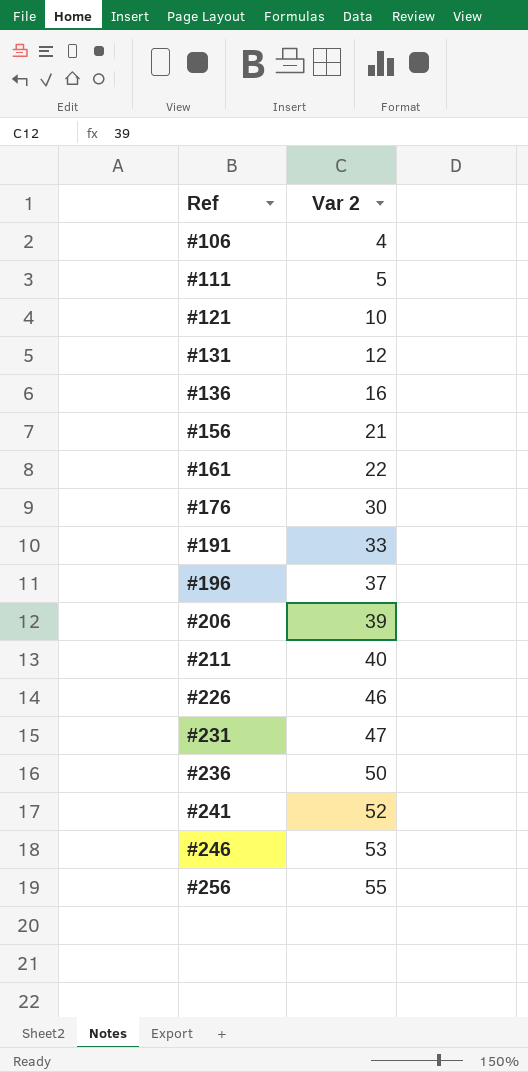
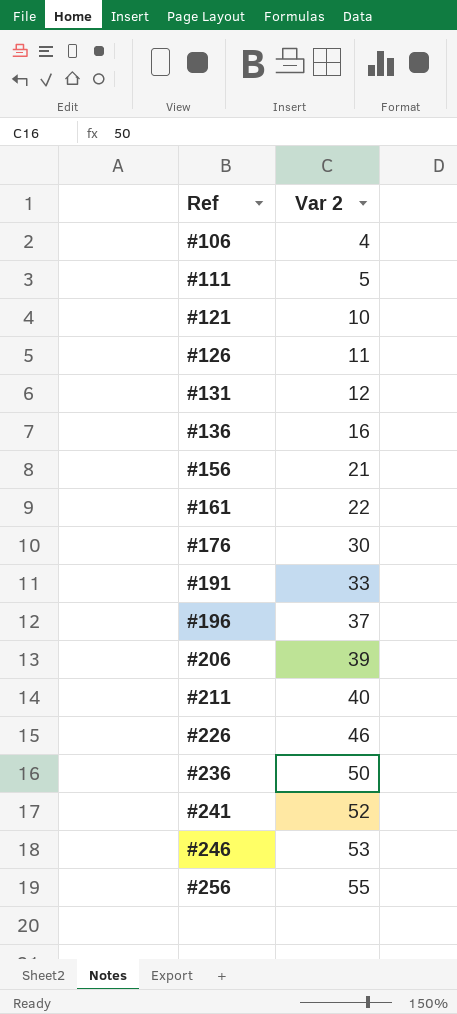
row #231: 47 -> none
row #126: none -> 11

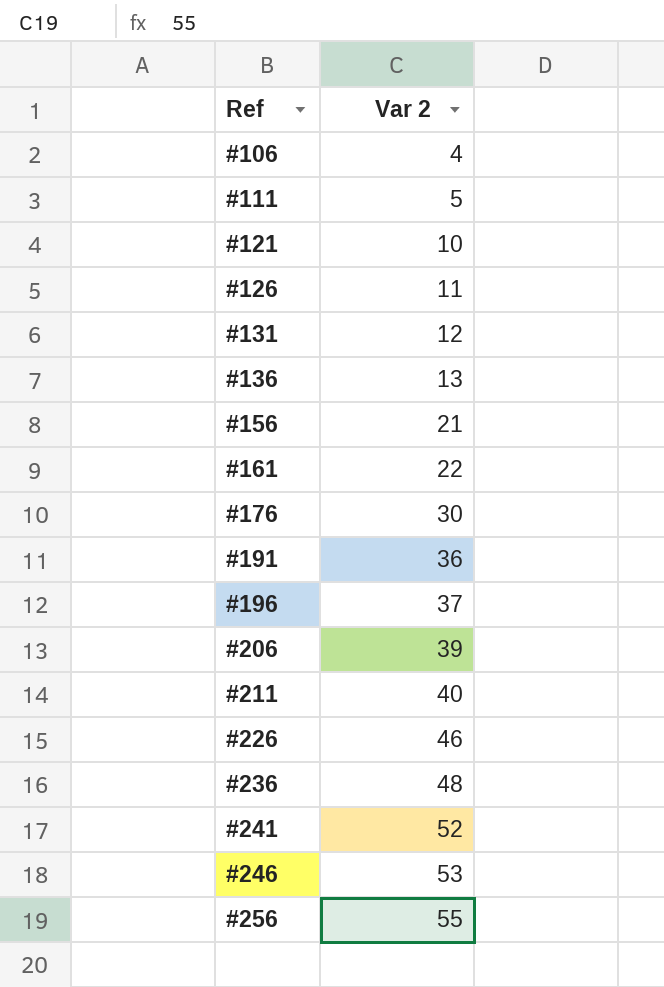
#136 | Var 2: 16 -> 13
#191 | Var 2: 33 -> 36
#236 | Var 2: 50 -> 48

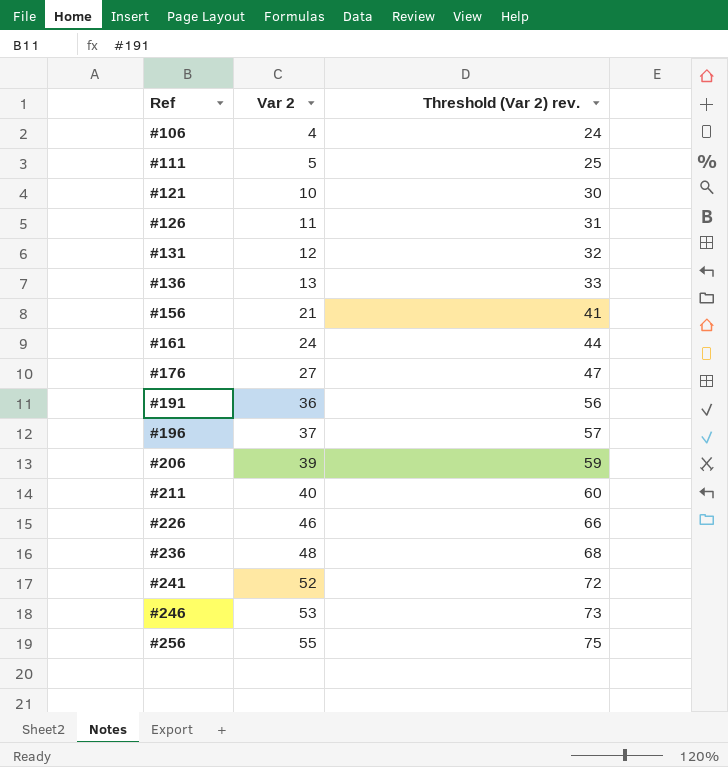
column Threshold (Var 2) rev. | formula: none -> [Var 2] + 20
#161 | Var 2: 22 -> 24
#176 | Var 2: 30 -> 27

